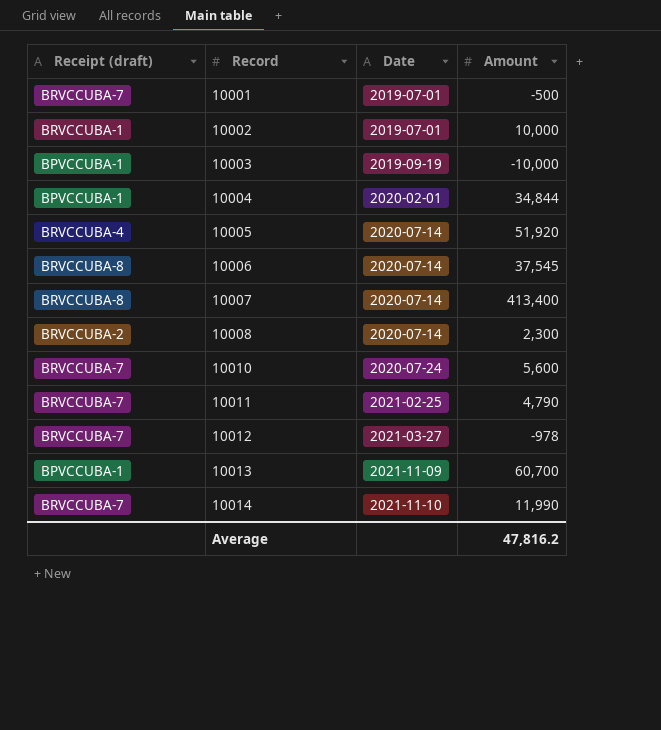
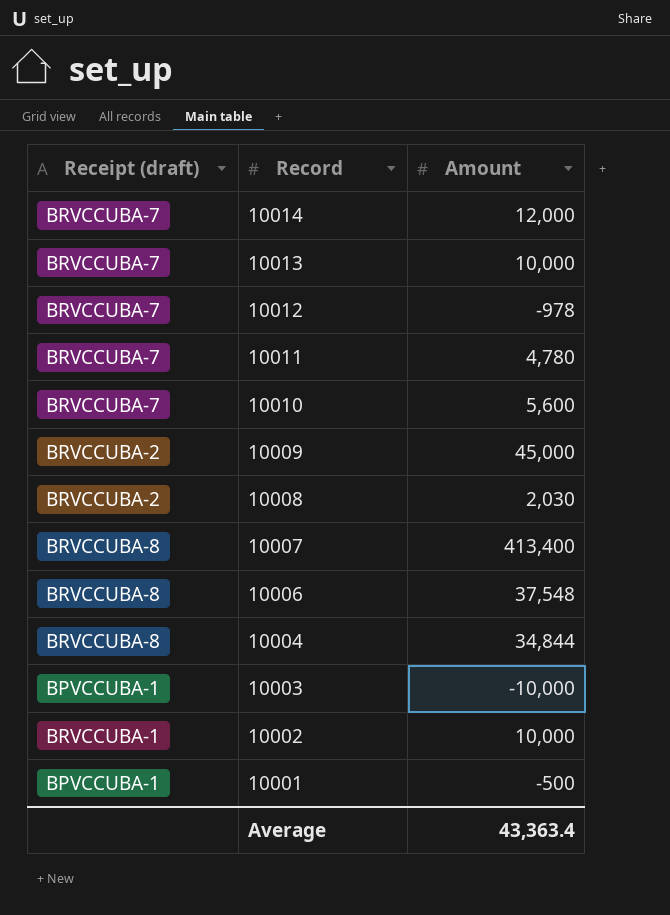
row order: Record ascending -> Record descending
column Date | position: 3 -> none
row 10005: BRVCCUBA-4 | 2020-07-14 | 51,920 -> none
10014 | Amount: 11,990 -> 12,000
10013 | Receipt (draft): BPVCCUBA-1 -> BRVCCUBA-7
10013 | Amount: 60,700 -> 10,000
10011 | Amount: 4,790 -> 4,780
row 10009: none -> BRVCCUBA-2 | 45,000
10008 | Amount: 2,300 -> 2,030
10006 | Amount: 37,545 -> 37,548
10004 | Receipt (draft): BPVCCUBA-1 -> BRVCCUBA-8
10001 | Receipt (draft): BRVCCUBA-7 -> BPVCCUBA-1
Average | Amount: 47,816.2 -> 43,363.4

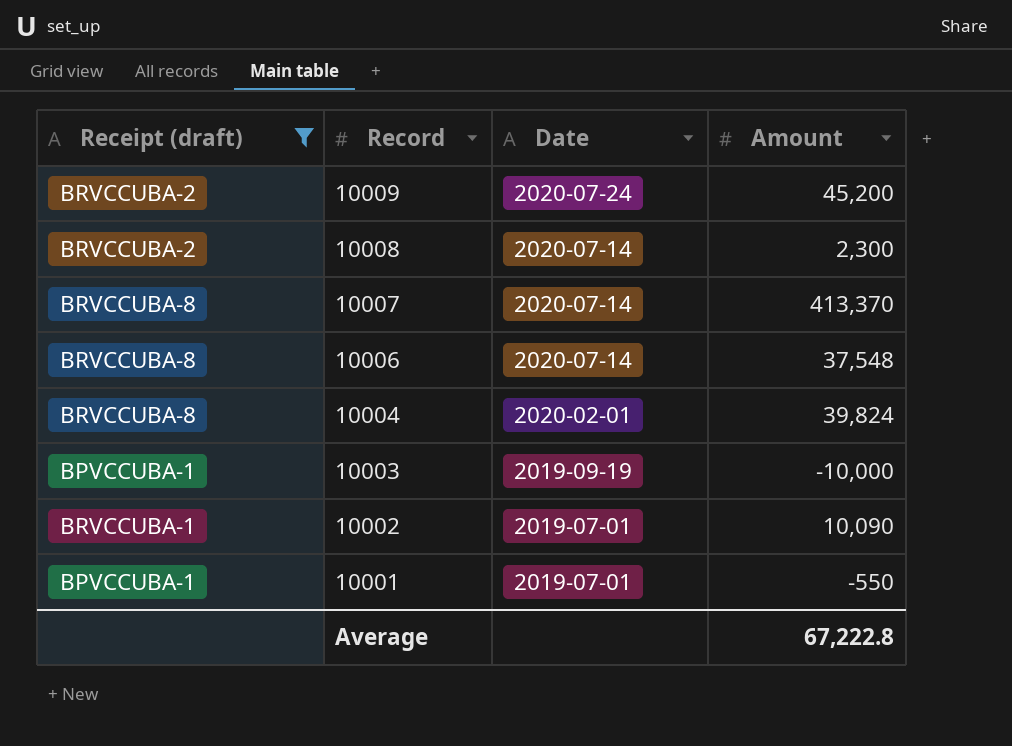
filter: none -> Receipt (draft) != BRVCCUBA-7
column Date | position: none -> 3
10009 | Amount: 45,000 -> 45,200
10008 | Amount: 2,030 -> 2,300
10007 | Amount: 413,400 -> 413,370
10004 | Amount: 34,844 -> 39,824
10002 | Amount: 10,000 -> 10,090
10001 | Amount: -500 -> -550
Average | Amount: 43,363.4 -> 67,222.8

